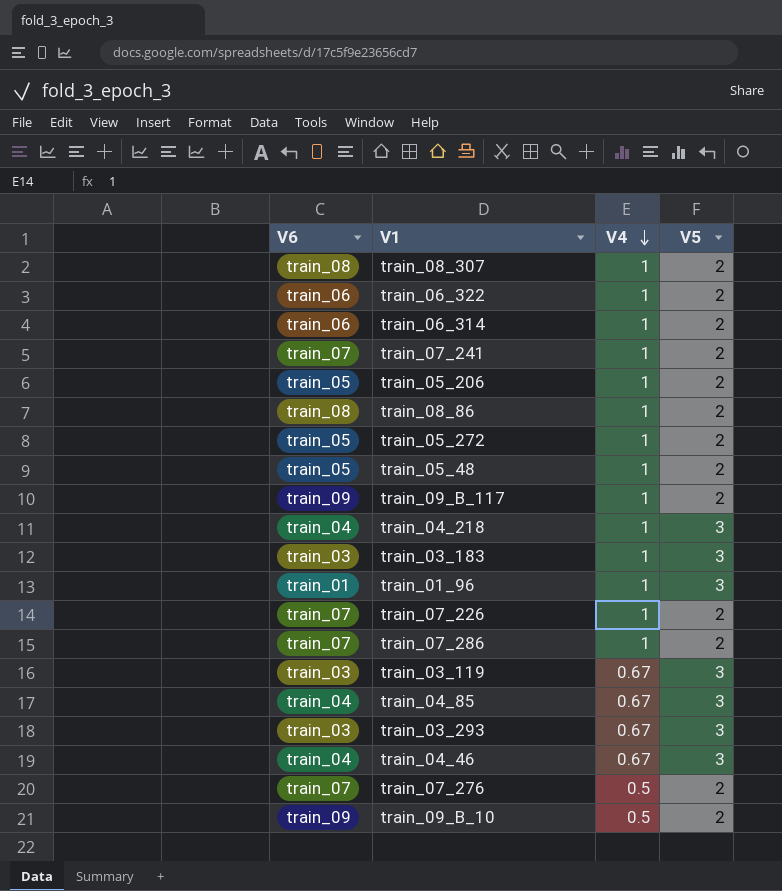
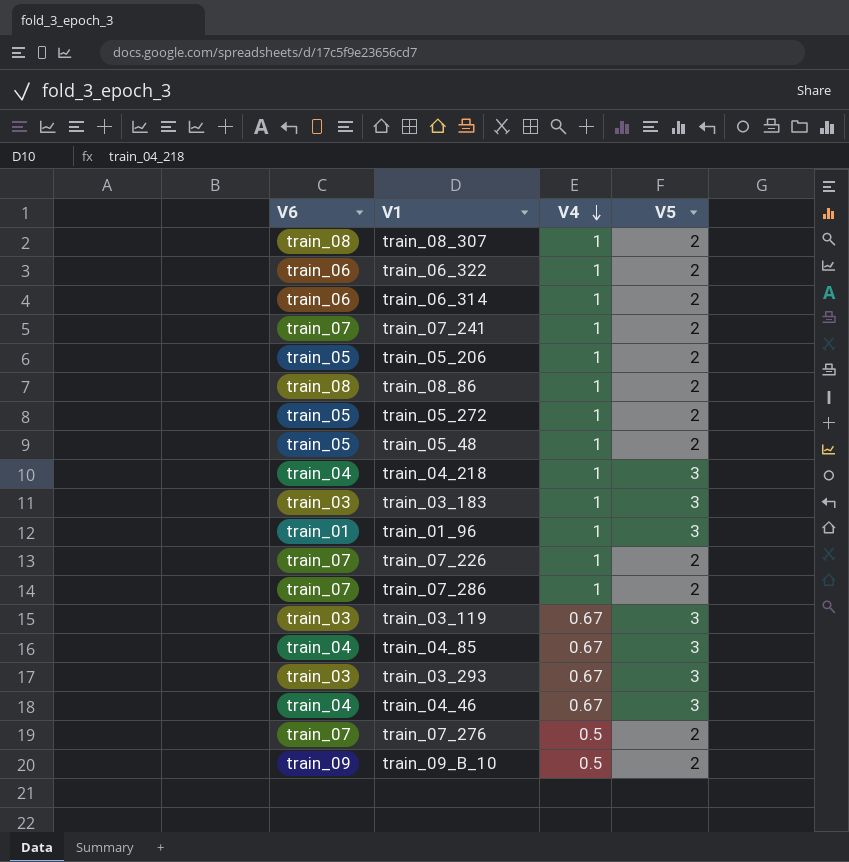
row train_09_B_117: train_09 | 1 | 2 -> none

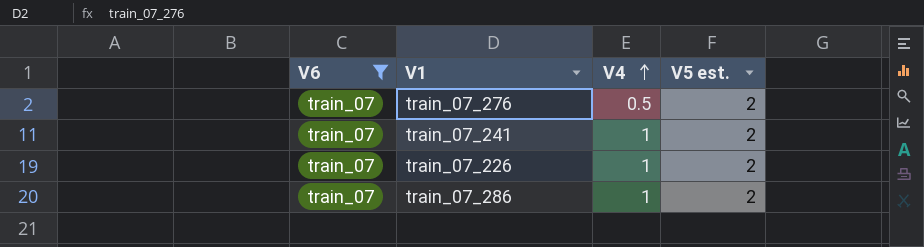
filter: none -> V6 = train_07
row order: V4 descending -> V4 ascending
column name: V5 -> V5 est.

